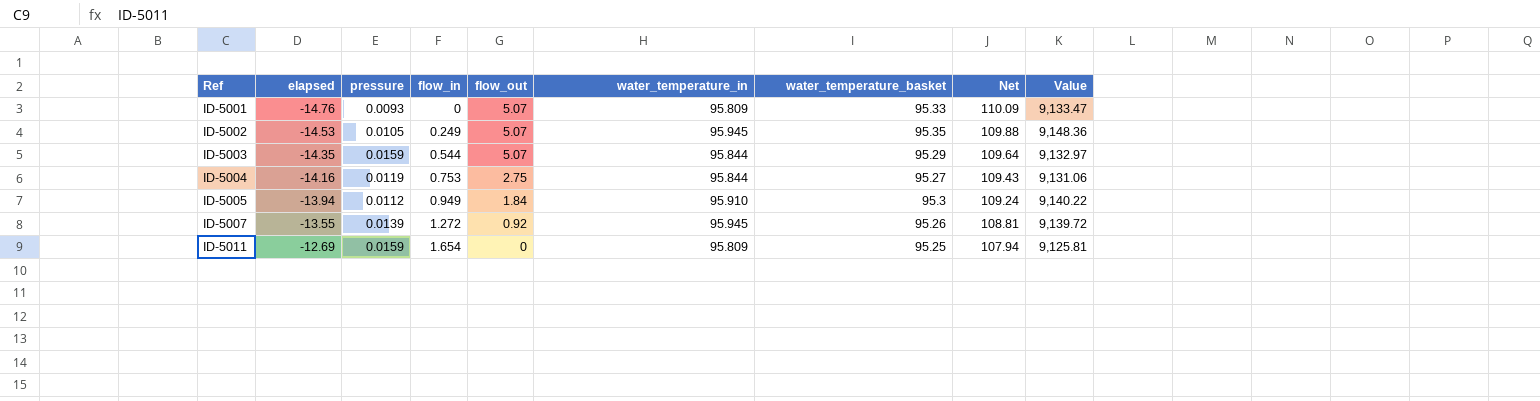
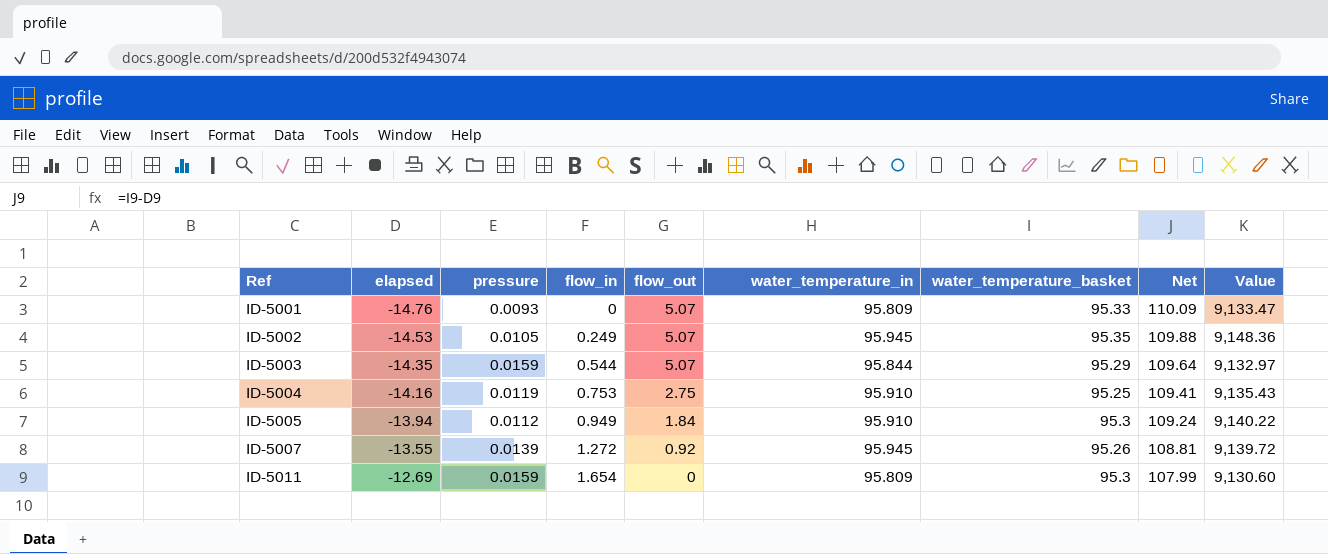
ID-5004 | water_temperature_in: 95.844 -> 95.910
ID-5004 | water_temperature_basket: 95.27 -> 95.25
ID-5004 | Net: 109.43 -> 109.41
ID-5004 | Value: 9,131.06 -> 9,135.43
ID-5011 | water_temperature_basket: 95.25 -> 95.3
ID-5011 | Net: 107.94 -> 107.99
ID-5011 | Value: 9,125.81 -> 9,130.60

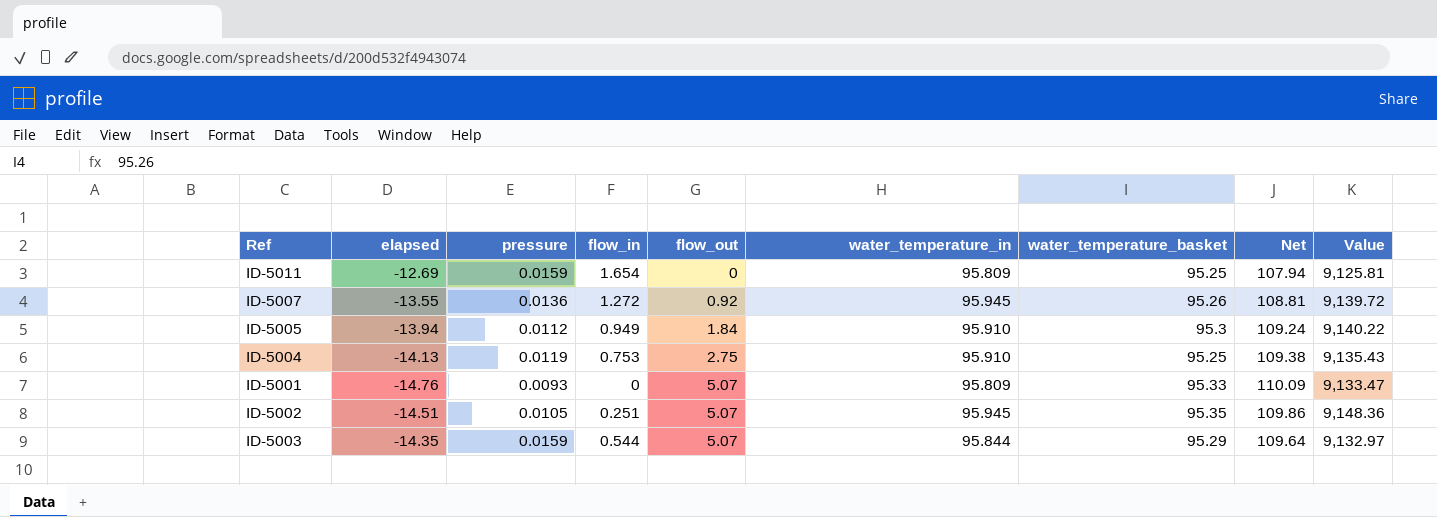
row order: Ref ascending -> flow_out ascending
ID-5011 | water_temperature_basket: 95.3 -> 95.25
ID-5011 | Net: 107.99 -> 107.94
ID-5011 | Value: 9,130.60 -> 9,125.81
ID-5007 | pressure: 0.0139 -> 0.0136
ID-5004 | elapsed: -14.16 -> -14.13
ID-5004 | Net: 109.41 -> 109.38
ID-5002 | elapsed: -14.53 -> -14.51
ID-5002 | flow_in: 0.249 -> 0.251
ID-5002 | Net: 109.88 -> 109.86

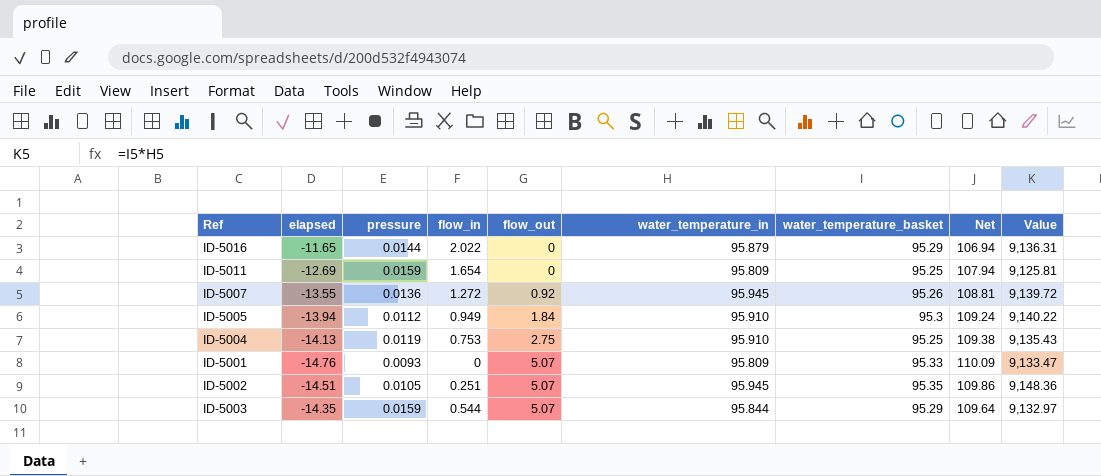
row ID-5016: none -> -11.65 | 0.0144 | 2.022 | 0 | 95.879 | 95.29 | 106.94 | 9,136.31

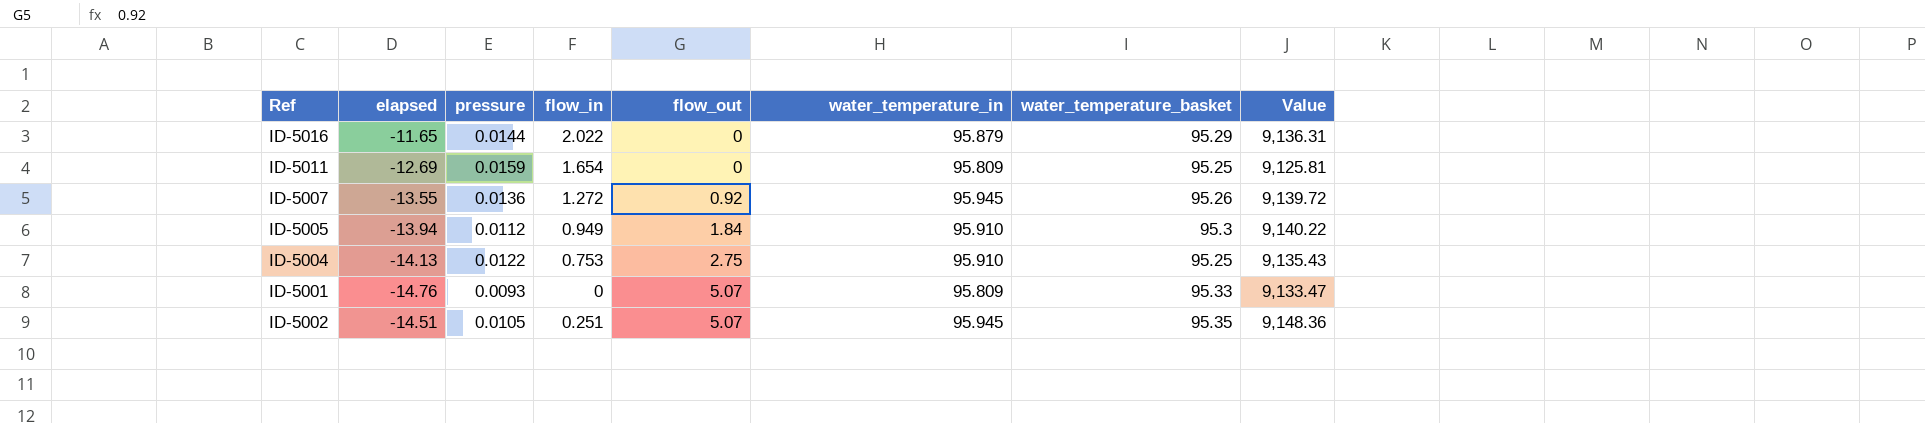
column Net | formula: [water_temperature_basket] - [elapsed] -> none
row ID-5003: -14.35 | 0.0159 | 0.544 | 5.07 | 95.844 | 95.29 | 109.64 | 9,132.97 -> none
ID-5004 | pressure: 0.0119 -> 0.0122

